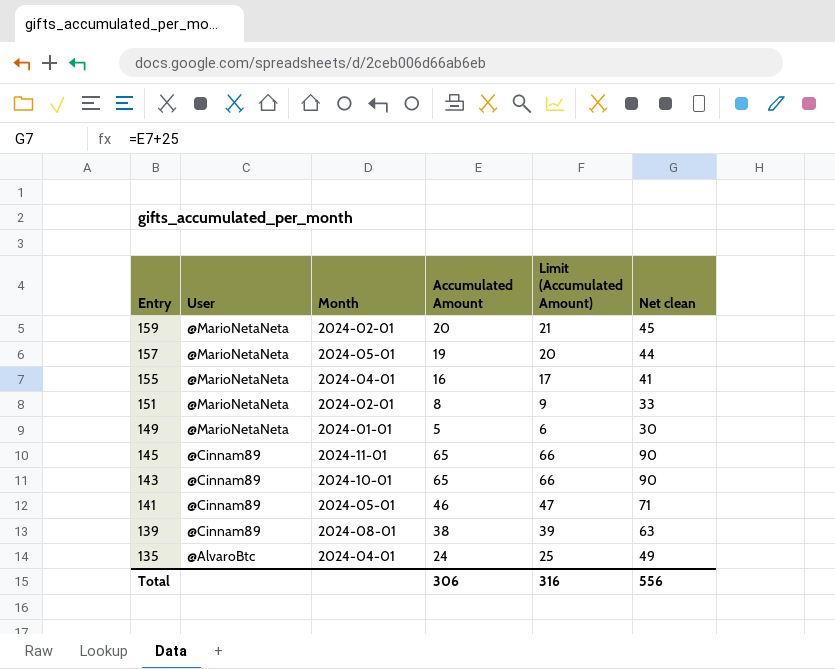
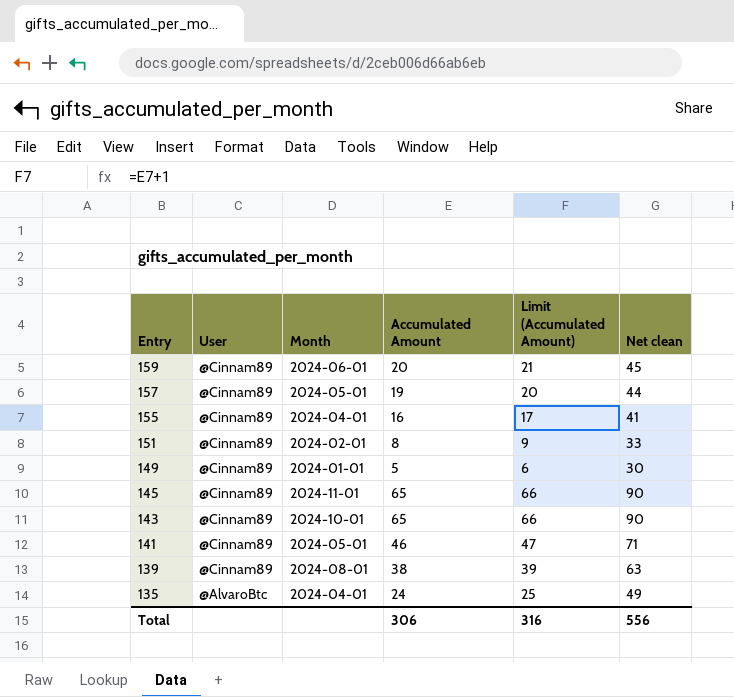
159 | User: @MarioNetaNeta -> @Cinnam89
159 | Month: 2024-02-01 -> 2024-06-01
157 | User: @MarioNetaNeta -> @Cinnam89
155 | User: @MarioNetaNeta -> @Cinnam89
151 | User: @MarioNetaNeta -> @Cinnam89
149 | User: @MarioNetaNeta -> @Cinnam89

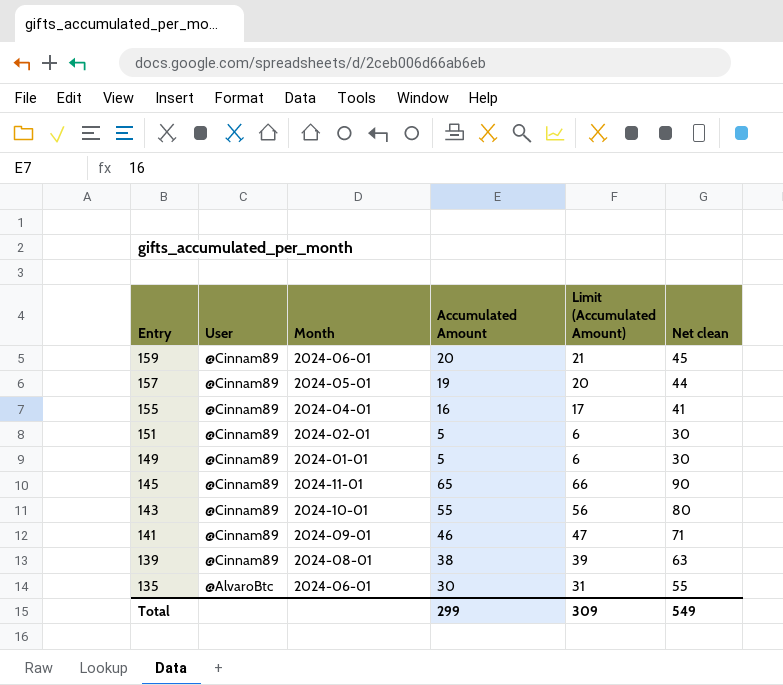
151 | Accumulated Amount: 8 -> 5
151 | Limit (Accumulated Amount): 9 -> 6
151 | Net clean: 33 -> 30
143 | Accumulated Amount: 65 -> 55
143 | Limit (Accumulated Amount): 66 -> 56
143 | Net clean: 90 -> 80
141 | Month: 2024-05-01 -> 2024-09-01
135 | Month: 2024-04-01 -> 2024-06-01
135 | Accumulated Amount: 24 -> 30
135 | Limit (Accumulated Amount): 25 -> 31
135 | Net clean: 49 -> 55
Total | Accumulated Amount: 306 -> 299
Total | Limit (Accumulated Amount): 316 -> 309
Total | Net clean: 556 -> 549

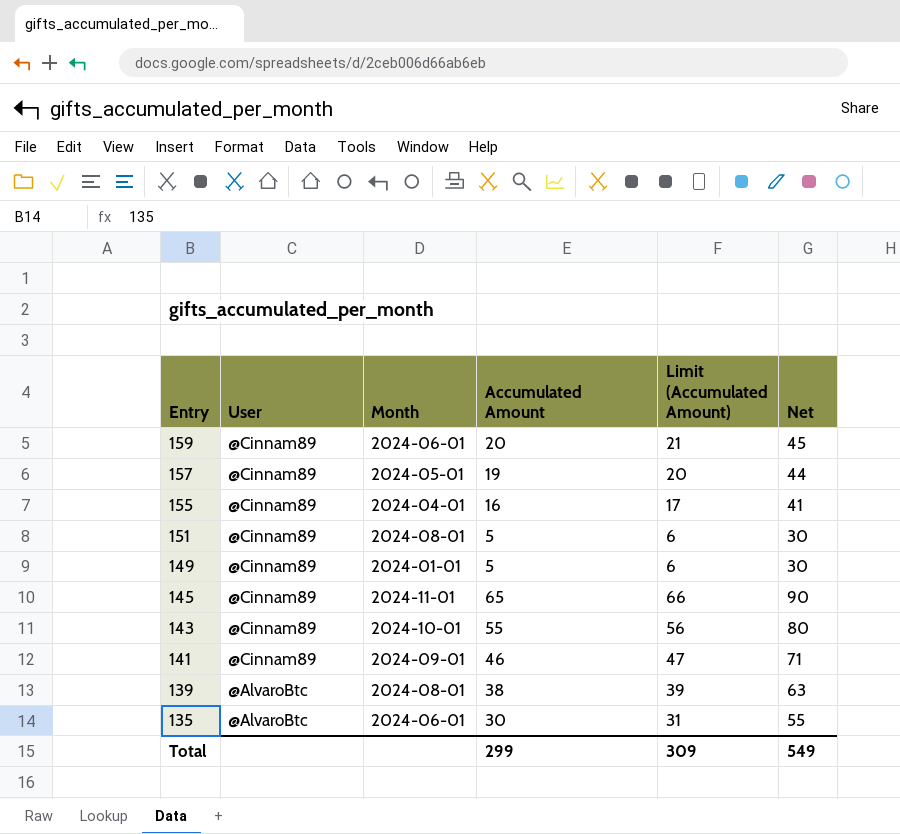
column name: Net clean -> Net
151 | Month: 2024-02-01 -> 2024-08-01
139 | User: @Cinnam89 -> @AlvaroBtc

